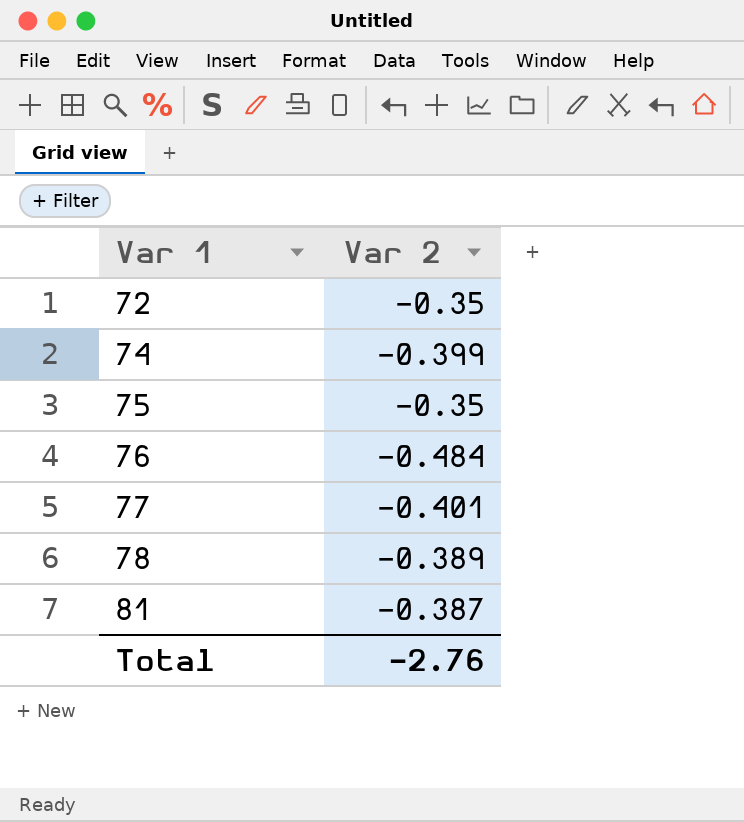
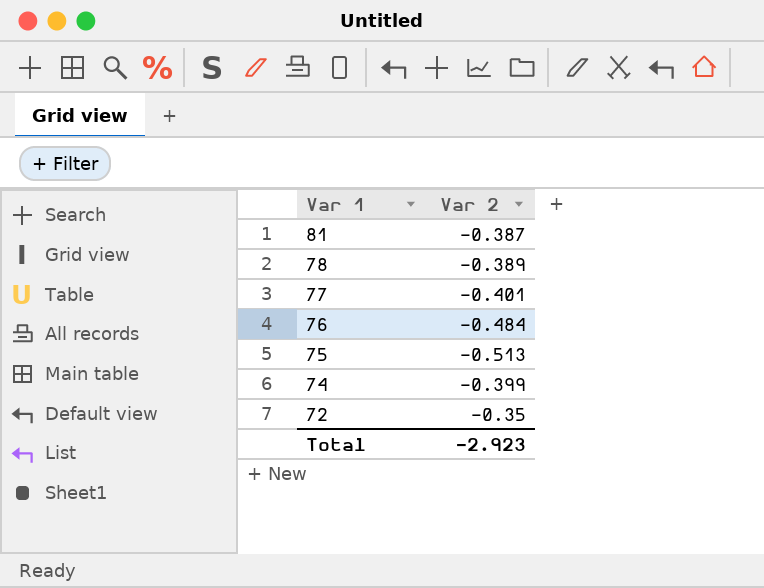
row order: Var 1 ascending -> Var 1 descending
75 | Var 2: -0.35 -> -0.513
Total | Var 2: -2.76 -> -2.923

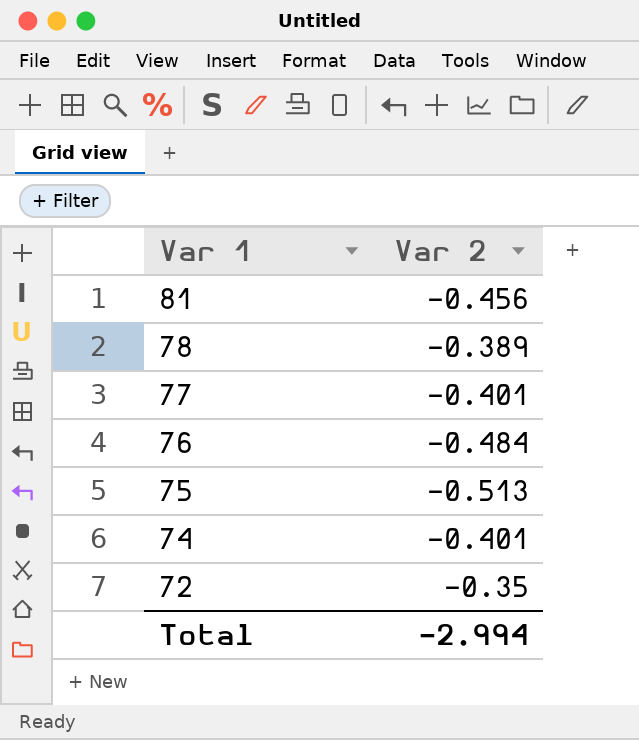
81 | Var 2: -0.387 -> -0.456
74 | Var 2: -0.399 -> -0.401
Total | Var 2: -2.923 -> -2.994

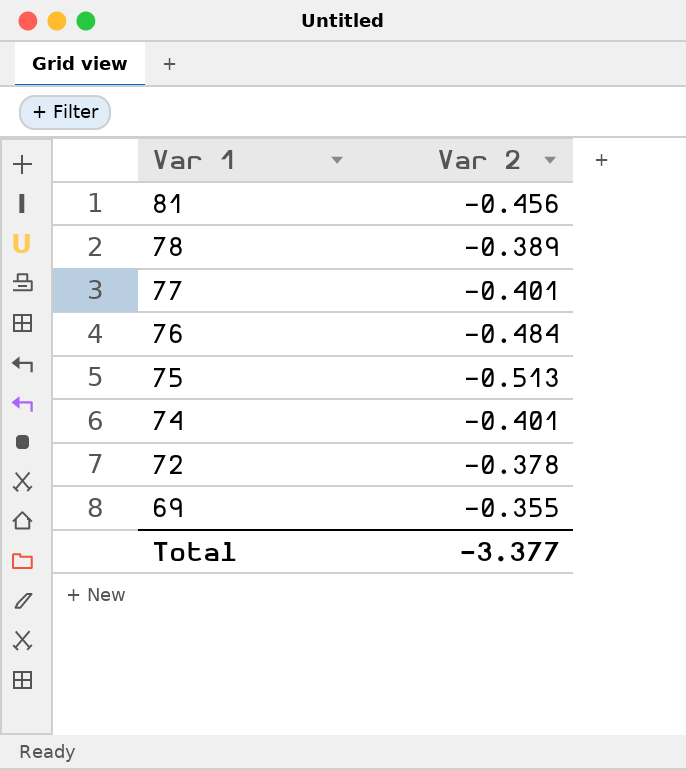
72 | Var 2: -0.35 -> -0.378
row 69: none -> -0.355
Total | Var 2: -2.994 -> -3.377

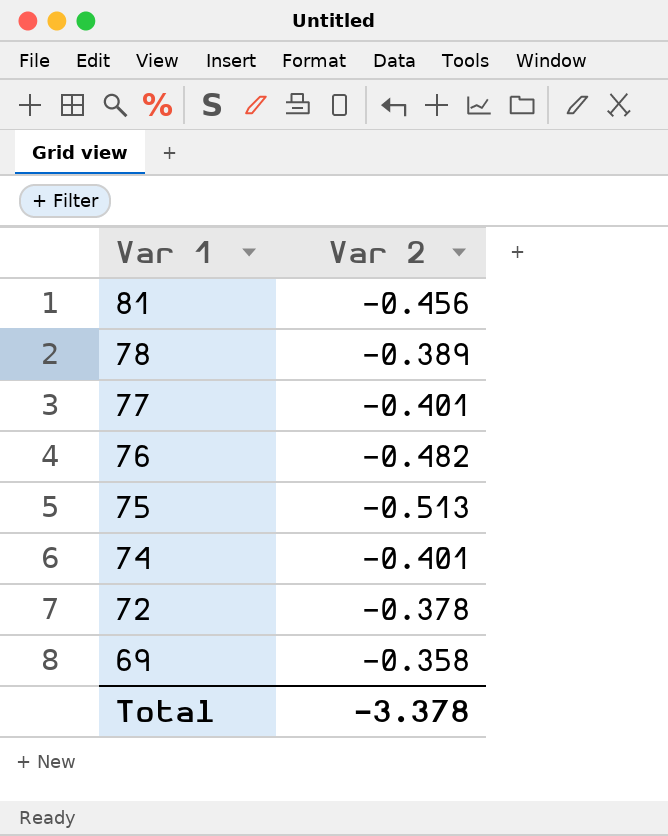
76 | Var 2: -0.484 -> -0.482
69 | Var 2: -0.355 -> -0.358
Total | Var 2: -3.377 -> -3.378

